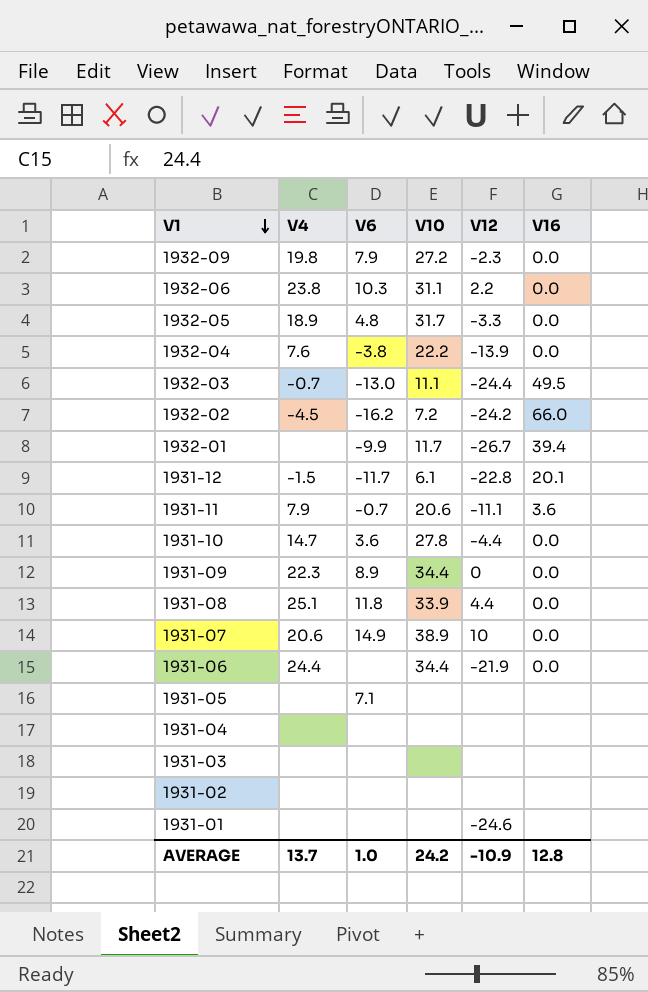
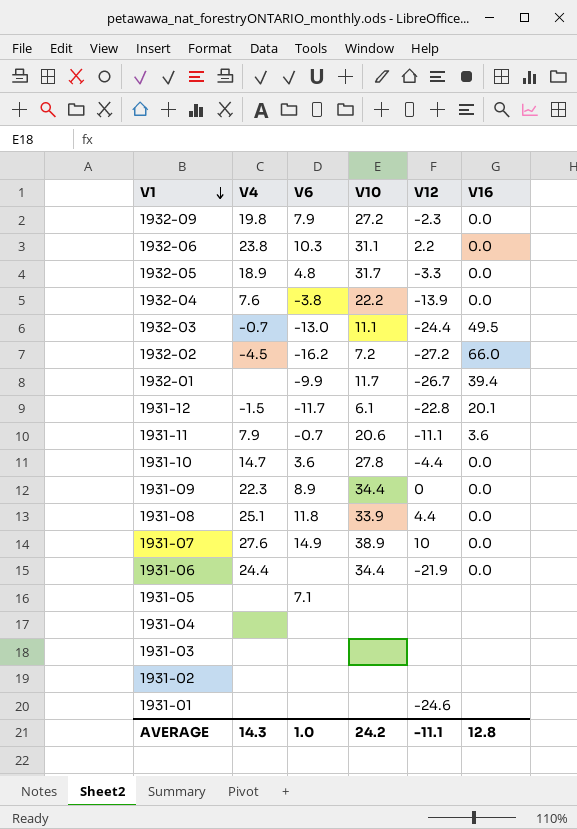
1932-02 | V12: -24.2 -> -27.2
1931-07 | V4: 20.6 -> 27.6
AVERAGE | V4: 13.7 -> 14.3
AVERAGE | V12: -10.9 -> -11.1

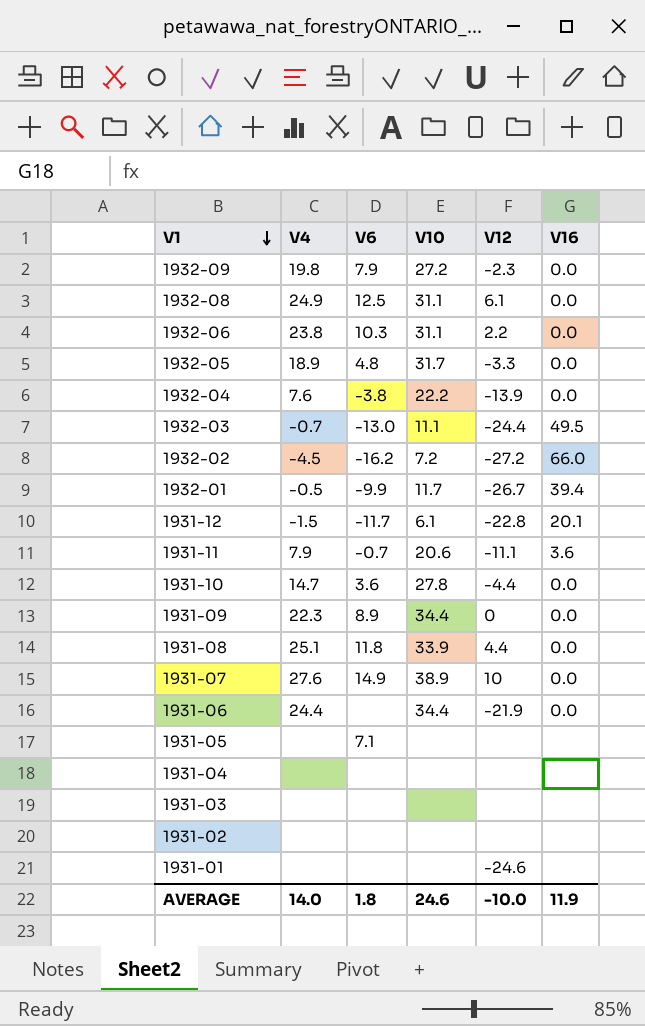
row 1932-08: none -> 24.9 | 12.5 | 31.1 | 6.1 | 0.0
1932-01 | V4: none -> -0.5
AVERAGE | V4: 14.3 -> 14.0
AVERAGE | V6: 1.0 -> 1.8
AVERAGE | V10: 24.2 -> 24.6
AVERAGE | V12: -11.1 -> -10.0
AVERAGE | V16: 12.8 -> 11.9

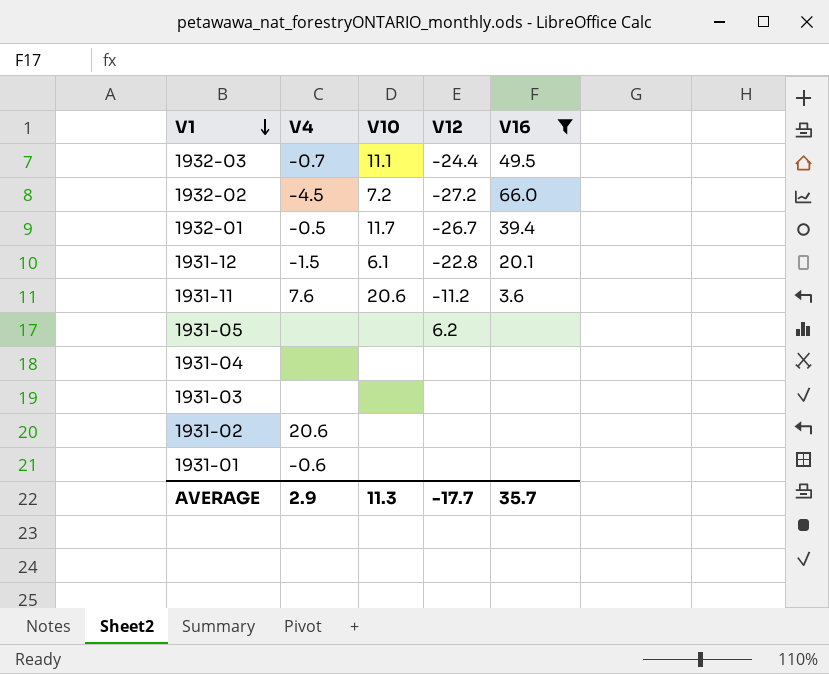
filter: none -> V16 != 0.0
column V6 | position: 3 -> none
1931-11 | V4: 7.9 -> 7.6
1931-11 | V12: -11.1 -> -11.2
1931-05 | V12: none -> 6.2
1931-02 | V4: none -> 20.6
1931-01 | V4: none -> -0.6
1931-01 | V12: -24.6 -> none
AVERAGE | V4: 14.0 -> 2.9
AVERAGE | V10: 24.6 -> 11.3
AVERAGE | V12: -10.0 -> -17.7
AVERAGE | V16: 11.9 -> 35.7

